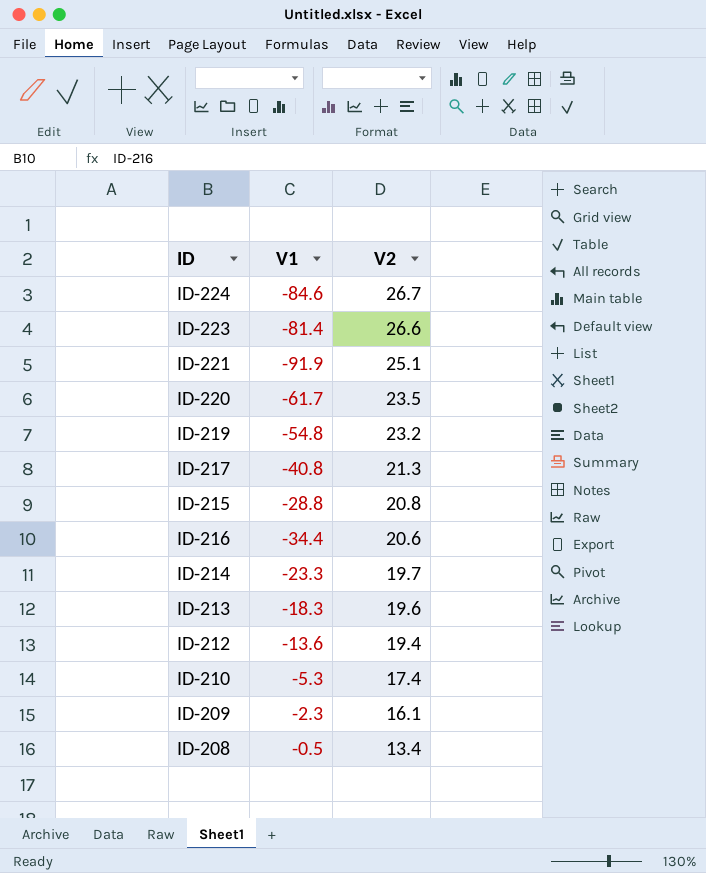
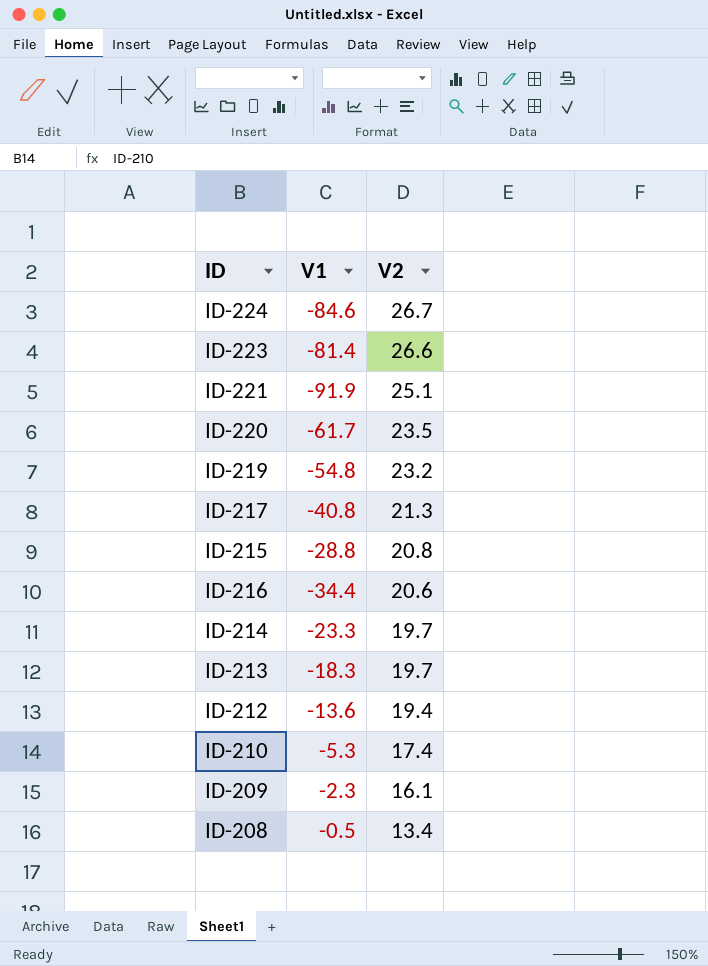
ID-213 | V2: 19.6 -> 19.7

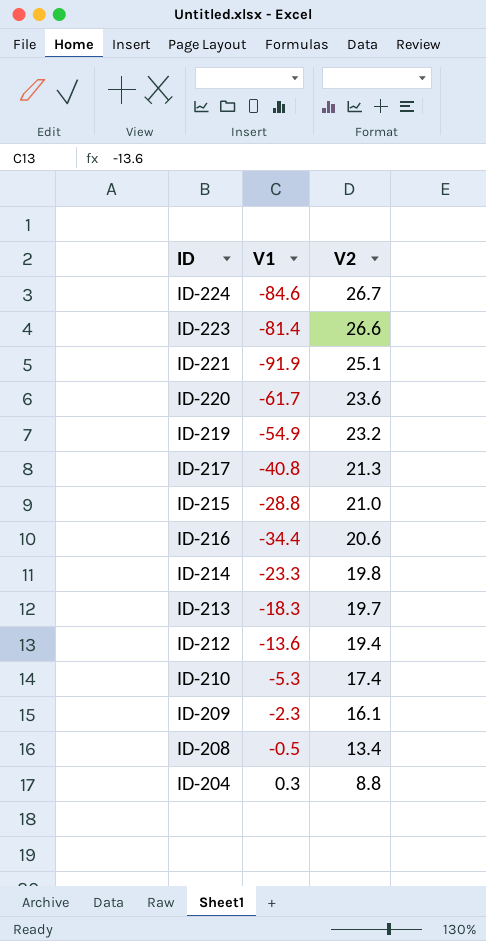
ID-220 | V2: 23.5 -> 23.6
ID-219 | V1: -54.8 -> -54.9
ID-215 | V2: 20.8 -> 21.0
ID-214 | V2: 19.7 -> 19.8
row ID-204: none -> 0.3 | 8.8

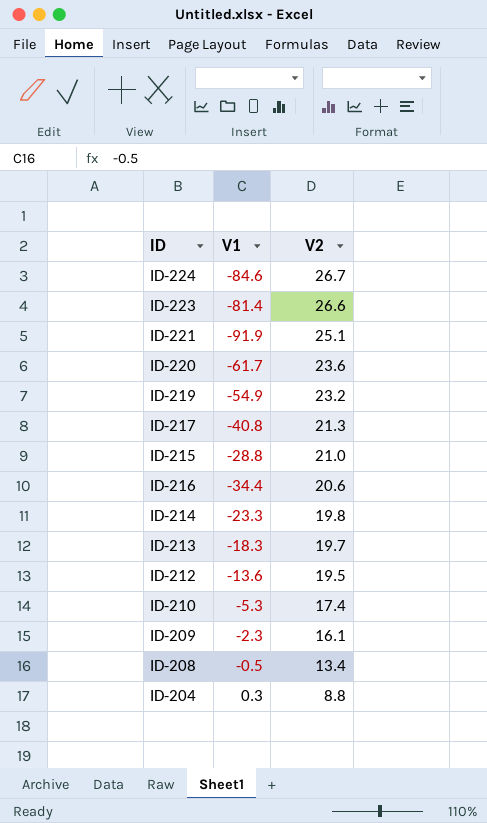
ID-212 | V2: 19.4 -> 19.5

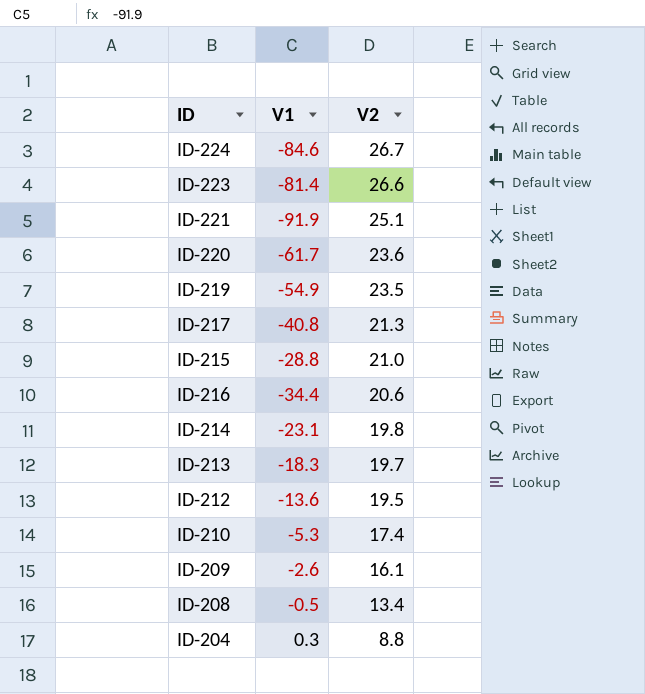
ID-219 | V2: 23.2 -> 23.5
ID-214 | V1: -23.3 -> -23.1
ID-209 | V1: -2.3 -> -2.6

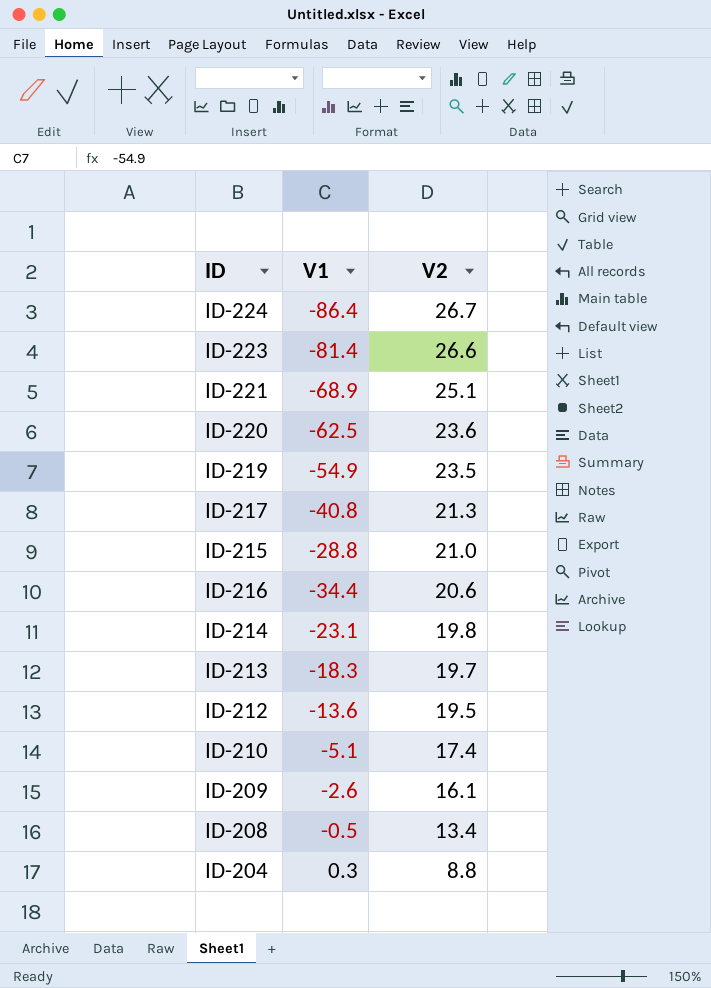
ID-224 | V1: -84.6 -> -86.4
ID-221 | V1: -91.9 -> -68.9
ID-220 | V1: -61.7 -> -62.5
ID-210 | V1: -5.3 -> -5.1

